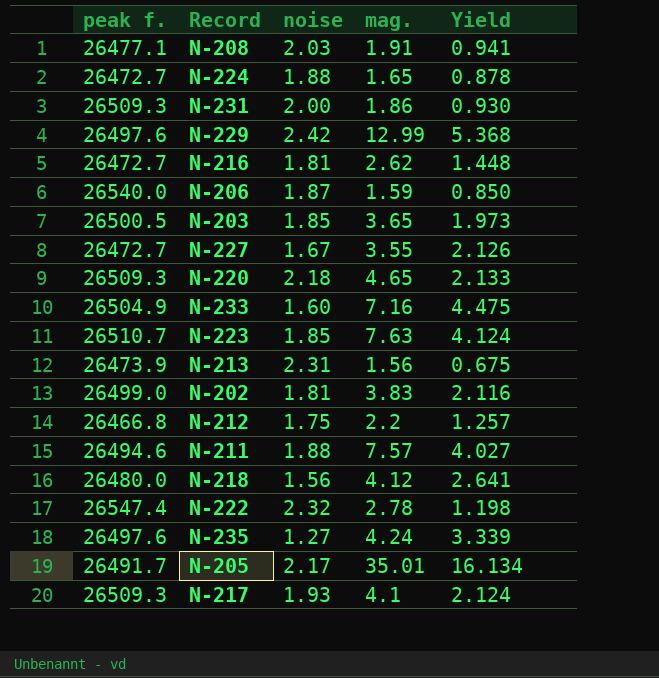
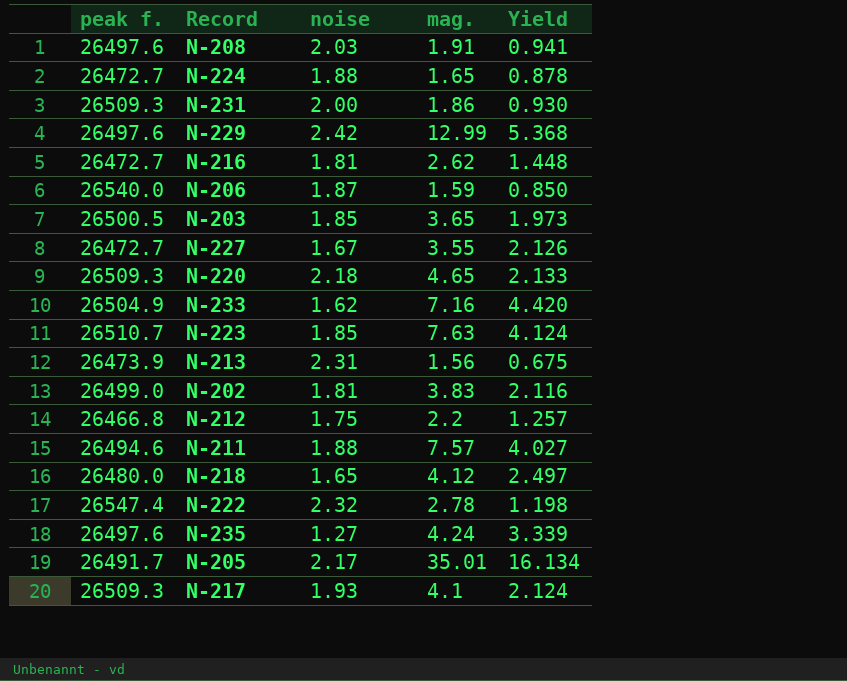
N-208 | peak f.: 26477.1 -> 26497.6
N-233 | noise: 1.60 -> 1.62
N-233 | Yield: 4.475 -> 4.420
N-218 | noise: 1.56 -> 1.65
N-218 | Yield: 2.641 -> 2.497

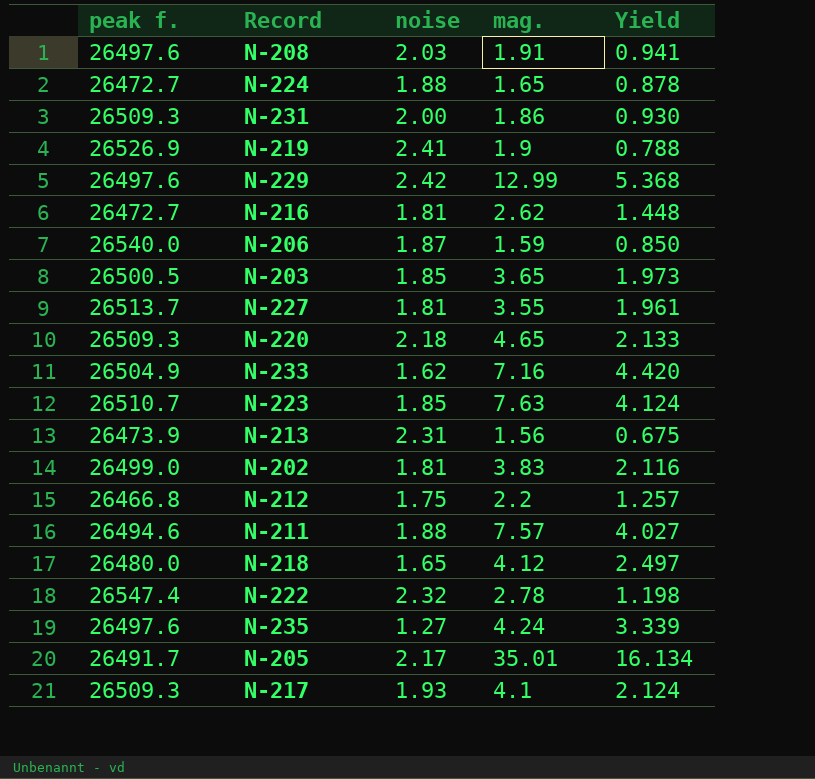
row N-219: none -> 26526.9 | 2.41 | 1.9 | 0.788
N-227 | peak f.: 26472.7 -> 26513.7
N-227 | noise: 1.67 -> 1.81
N-227 | Yield: 2.126 -> 1.961

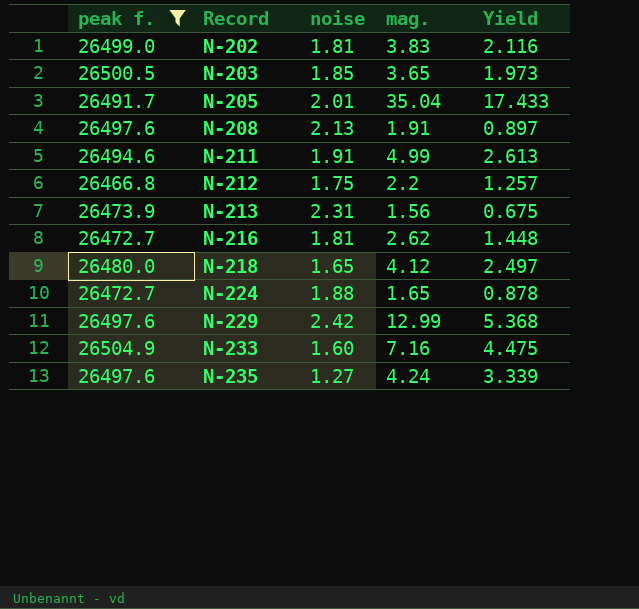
filter: none -> peak f. <= 26504.9
row order: none -> Record ascending
N-205 | noise: 2.17 -> 2.01
N-205 | mag.: 35.01 -> 35.04
N-205 | Yield: 16.134 -> 17.433
N-208 | noise: 2.03 -> 2.13
N-208 | Yield: 0.941 -> 0.897
N-211 | noise: 1.88 -> 1.91
N-211 | mag.: 7.57 -> 4.99
N-211 | Yield: 4.027 -> 2.613
N-233 | noise: 1.62 -> 1.60
N-233 | Yield: 4.420 -> 4.475

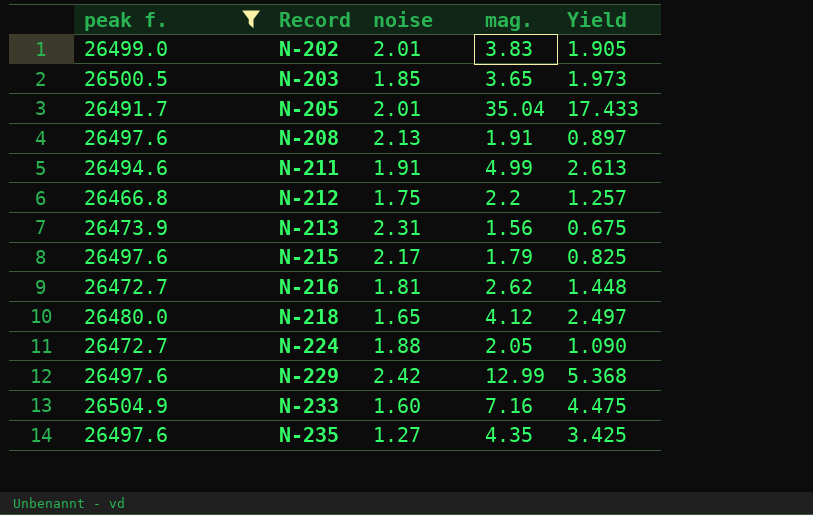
N-202 | noise: 1.81 -> 2.01
N-202 | Yield: 2.116 -> 1.905
row N-215: none -> 26497.6 | 2.17 | 1.79 | 0.825
N-224 | mag.: 1.65 -> 2.05
N-224 | Yield: 0.878 -> 1.090
N-235 | mag.: 4.24 -> 4.35
N-235 | Yield: 3.339 -> 3.425

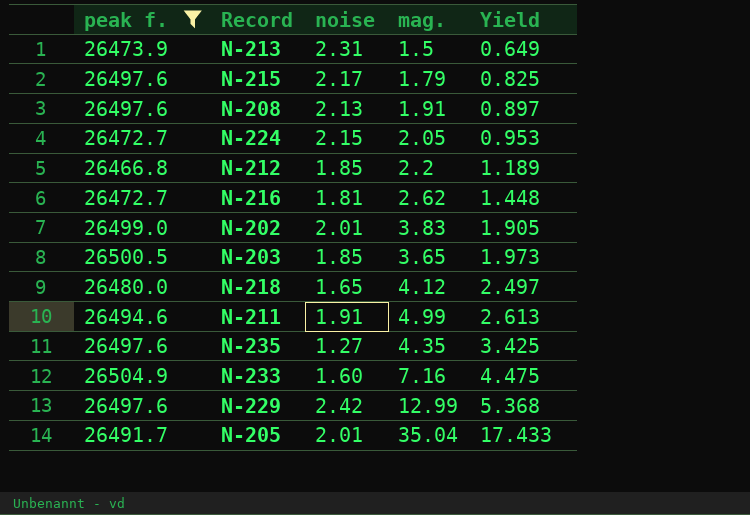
row order: Record ascending -> Yield ascending
N-213 | mag.: 1.56 -> 1.5
N-213 | Yield: 0.675 -> 0.649
N-224 | noise: 1.88 -> 2.15
N-224 | Yield: 1.090 -> 0.953
N-212 | noise: 1.75 -> 1.85
N-212 | Yield: 1.257 -> 1.189

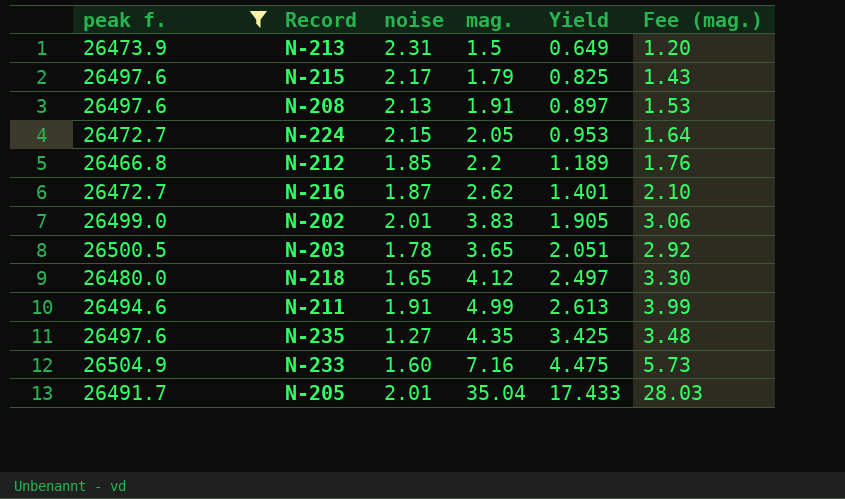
column Fee (mag.) | formula: none -> [mag.] * 0.8
row N-229: 26497.6 | 2.42 | 12.99 | 5.368 -> none
N-216 | noise: 1.81 -> 1.87
N-216 | Yield: 1.448 -> 1.401
N-203 | noise: 1.85 -> 1.78
N-203 | Yield: 1.973 -> 2.051

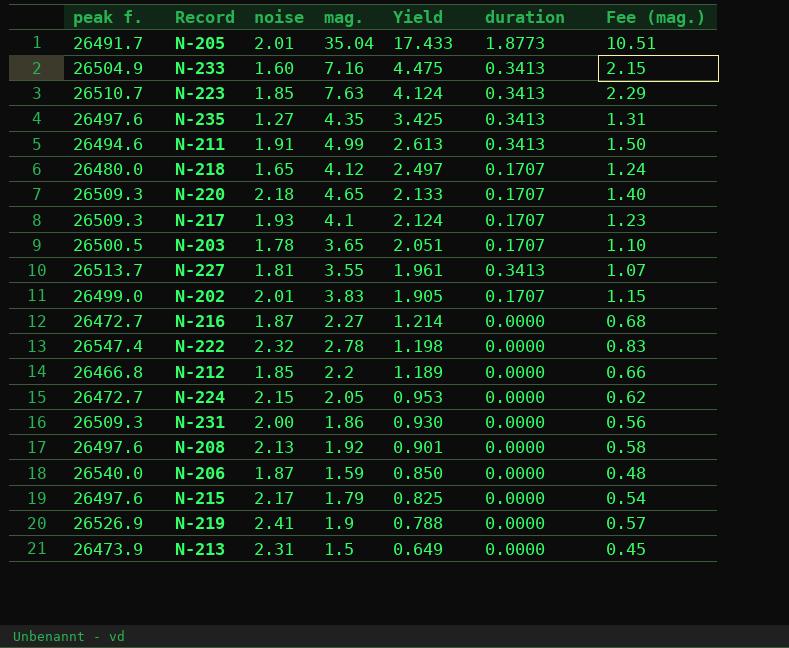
filter: peak f. <= 26504.9 -> none
row order: Yield ascending -> Yield descending
column duration | position: none -> 6
column Fee (mag.) | formula: [mag.] * 0.8 -> [mag.] * 0.3
N-216 | mag.: 2.62 -> 2.27
N-216 | Yield: 1.401 -> 1.214
N-208 | mag.: 1.91 -> 1.92
N-208 | Yield: 0.897 -> 0.901

